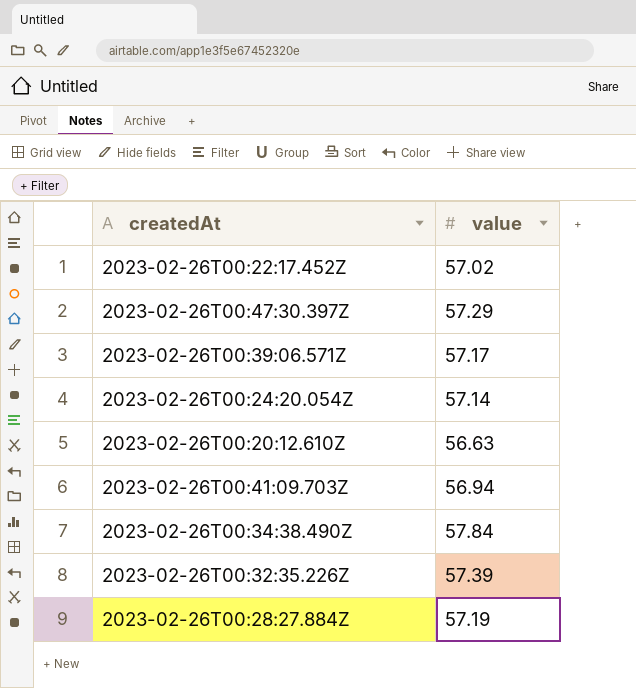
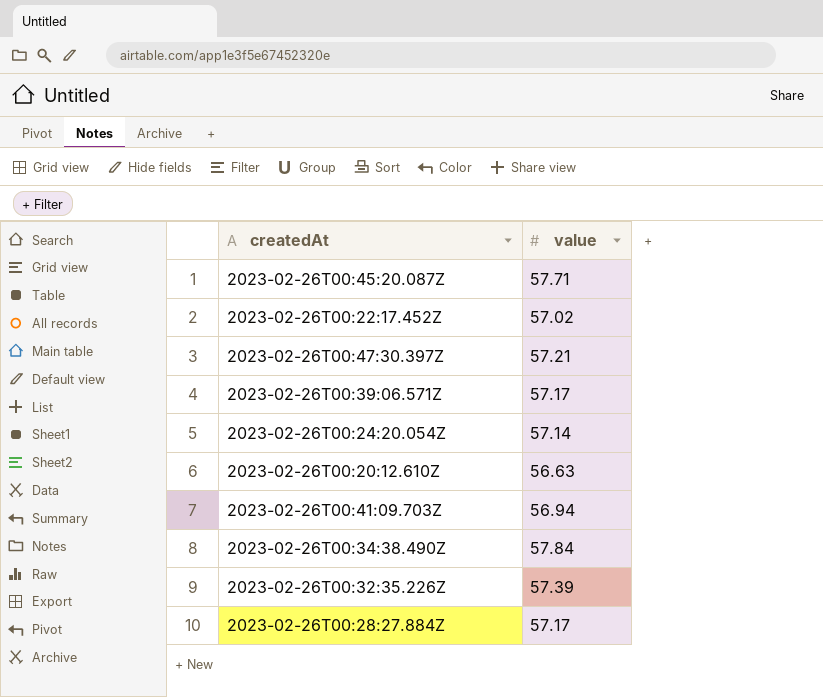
row 2023-02-26T00:45:20.087Z: none -> 57.71
2023-02-26T00:47:30.397Z | value: 57.29 -> 57.21
2023-02-26T00:28:27.884Z | value: 57.19 -> 57.17

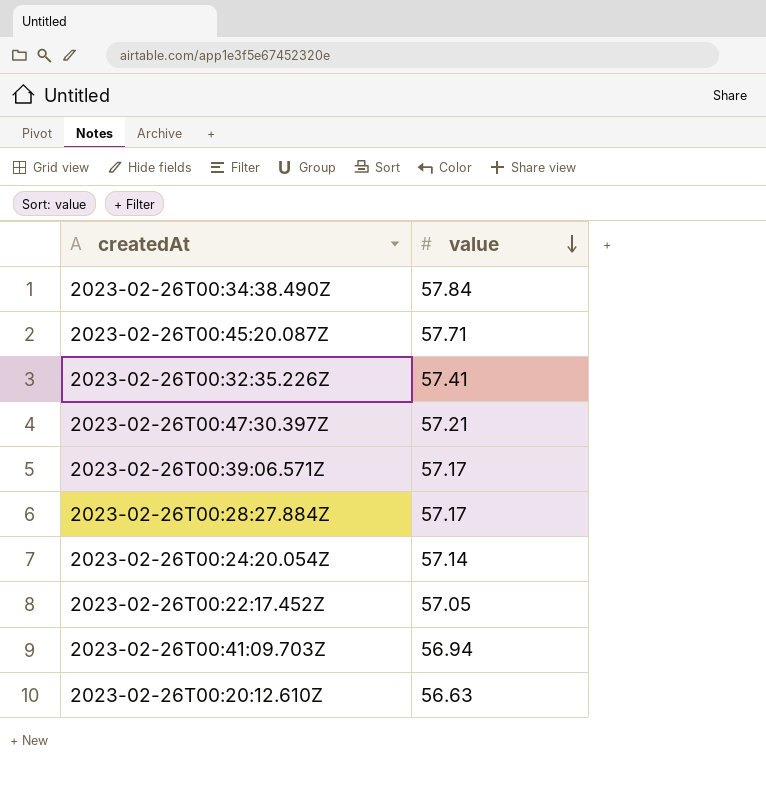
row order: none -> value descending
2023-02-26T00:32:35.226Z | value: 57.39 -> 57.41
2023-02-26T00:22:17.452Z | value: 57.02 -> 57.05

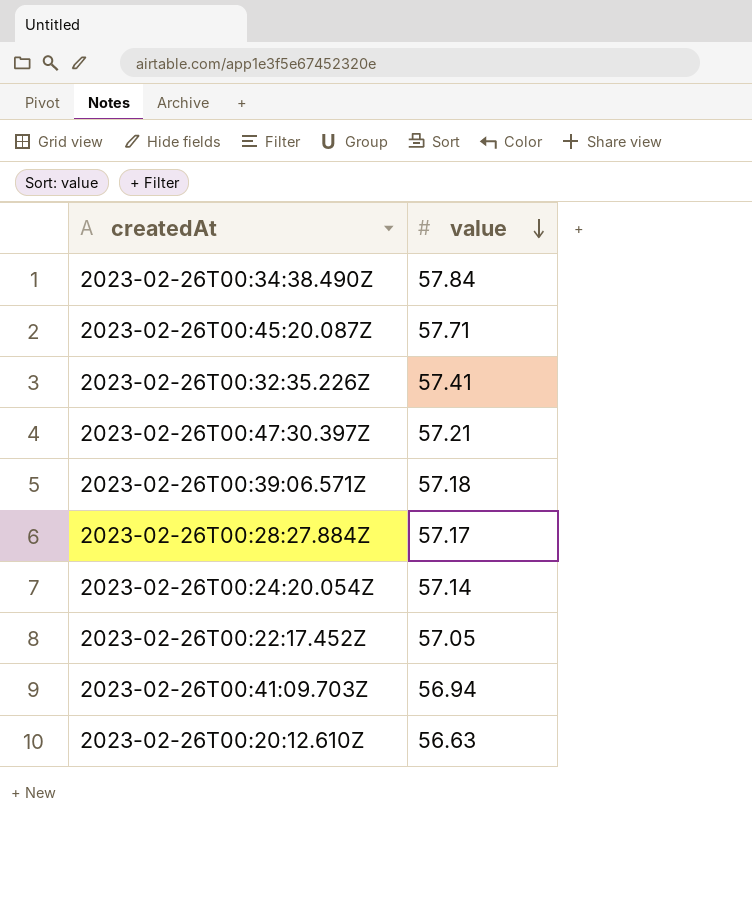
2023-02-26T00:39:06.571Z | value: 57.17 -> 57.18

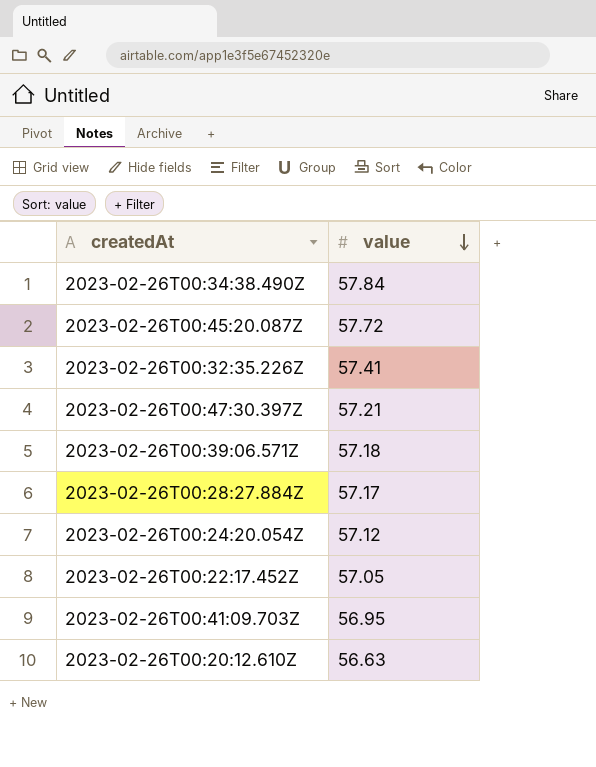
2023-02-26T00:45:20.087Z | value: 57.71 -> 57.72
2023-02-26T00:24:20.054Z | value: 57.14 -> 57.12
2023-02-26T00:41:09.703Z | value: 56.94 -> 56.95

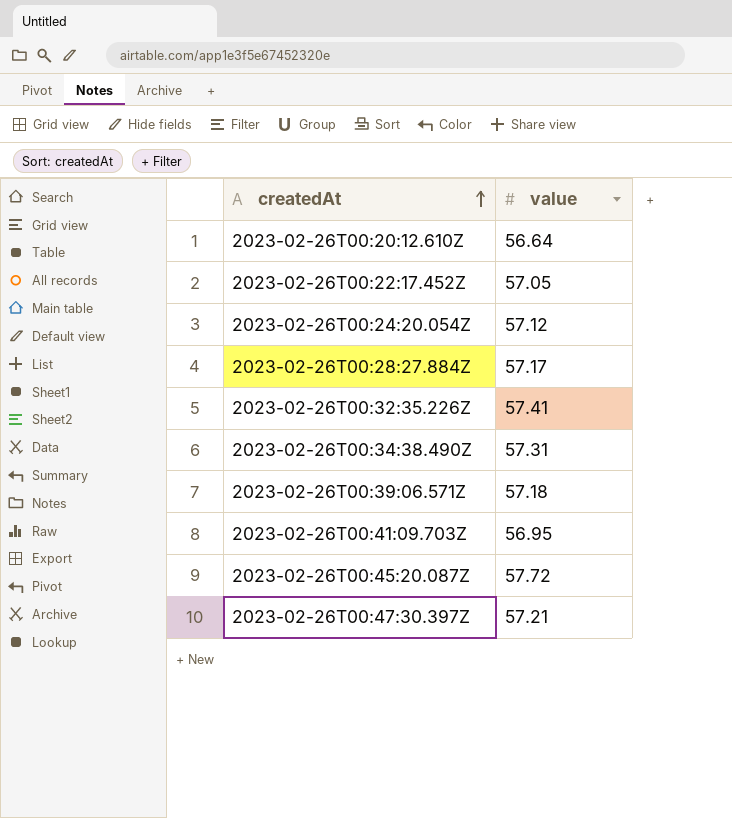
row order: value descending -> createdAt ascending
2023-02-26T00:20:12.610Z | value: 56.63 -> 56.64
2023-02-26T00:34:38.490Z | value: 57.84 -> 57.31

